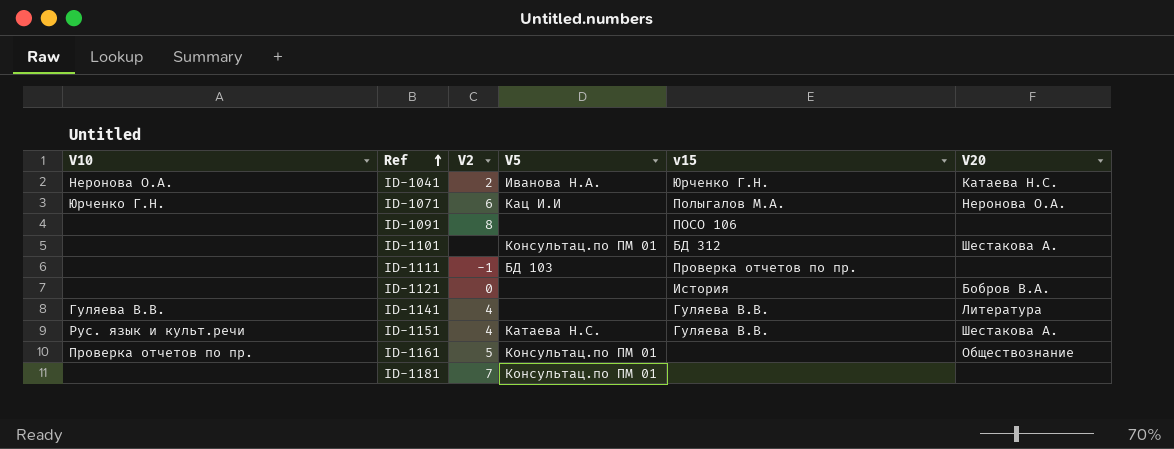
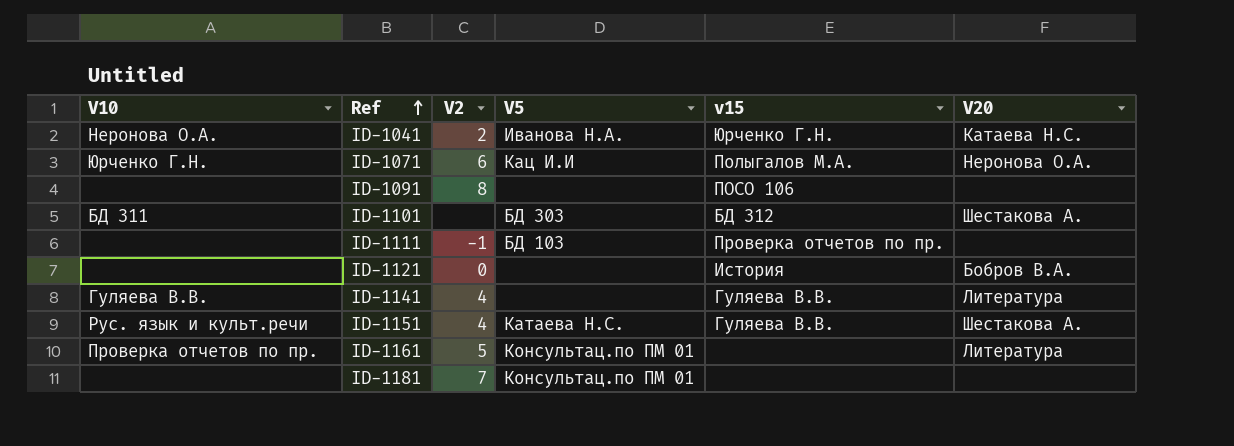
ID-1101 | V10: none -> БД 311
ID-1101 | V5: Консультац.по ПМ 01 -> БД 303
ID-1161 | V20: Обществознание -> Литература

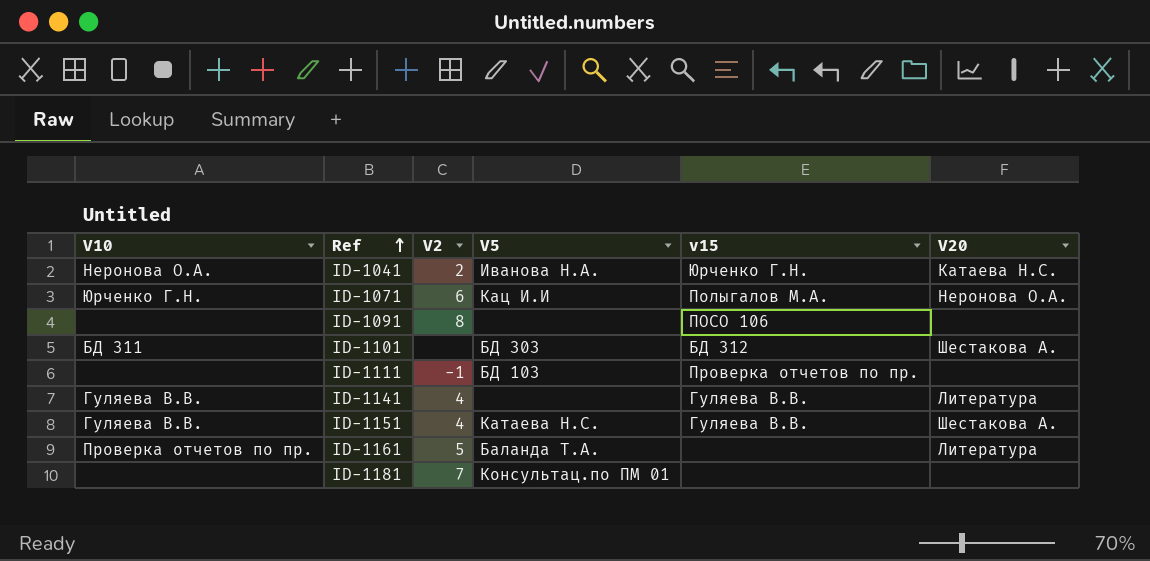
row ID-1121: none | 0 | none | История | Бобров В.А. -> none
ID-1151 | V10: Рус. язык и культ.речи -> Гуляева В.В.
ID-1161 | V5: Консультац.по ПМ 01 -> Баланда Т.А.

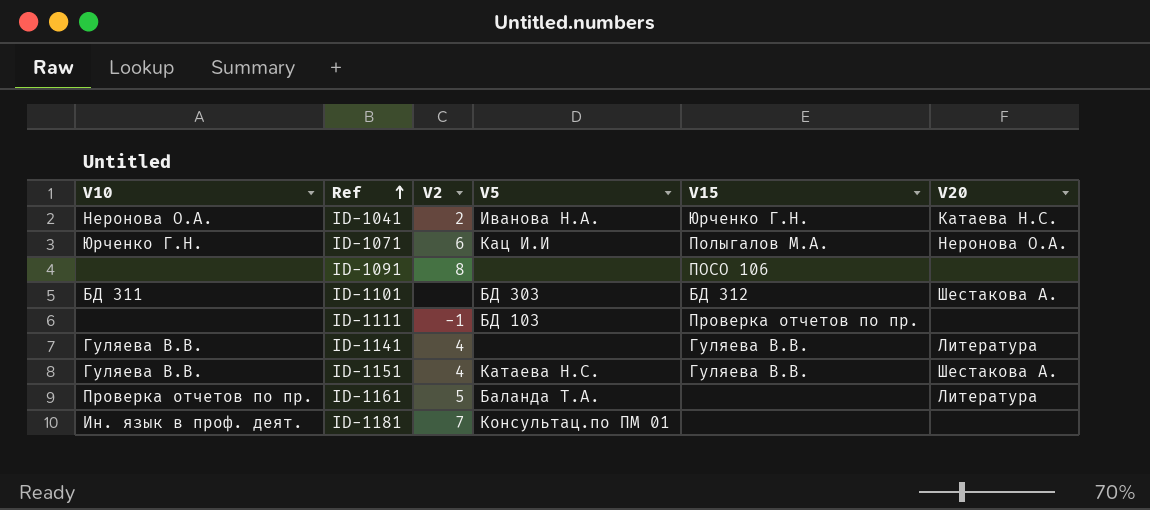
column name: v15 -> V15
ID-1181 | V10: none -> Ин. язык в проф. деят.

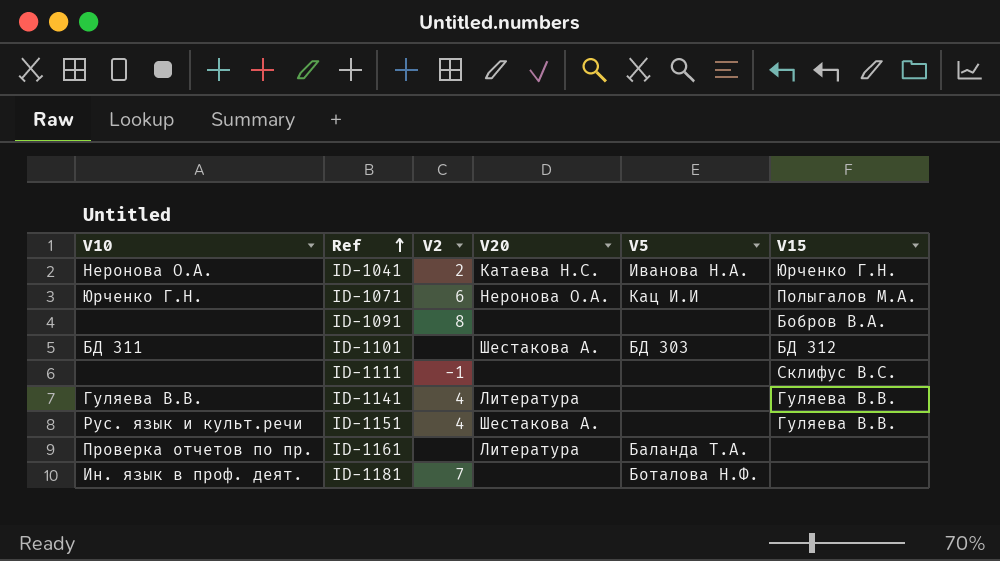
column V20 | position: 6 -> 4
ID-1091 | V15: ПОСО 106 -> Бобров В.А.
ID-1111 | V5: БД 103 -> none
ID-1111 | V15: Проверка отчетов по пр. -> Склифус В.С.
ID-1151 | V10: Гуляева В.В. -> Рус. язык и культ.речи
ID-1151 | V5: Катаева Н.С. -> none
ID-1161 | V2: 5 -> none
ID-1181 | V5: Консультац.по ПМ 01 -> Боталова Н.Ф.

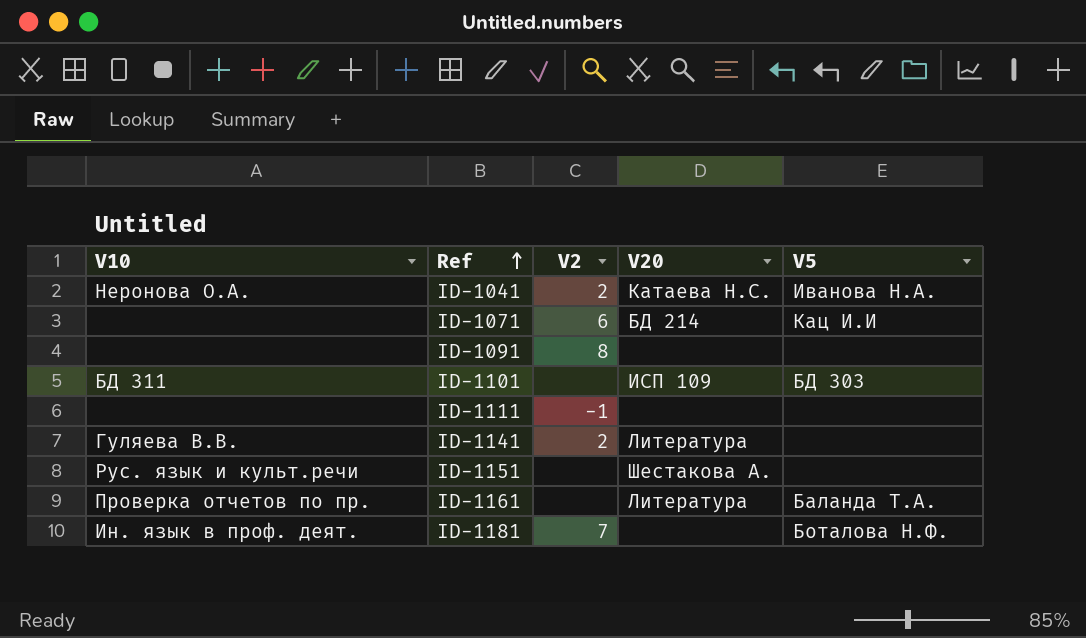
column V15 | position: 6 -> none
ID-1071 | V10: Юрченко Г.Н. -> none
ID-1071 | V20: Неронова О.А. -> БД 214
ID-1101 | V20: Шестакова А. -> ИСП 109
ID-1141 | V2: 4 -> 2
ID-1151 | V2: 4 -> none

